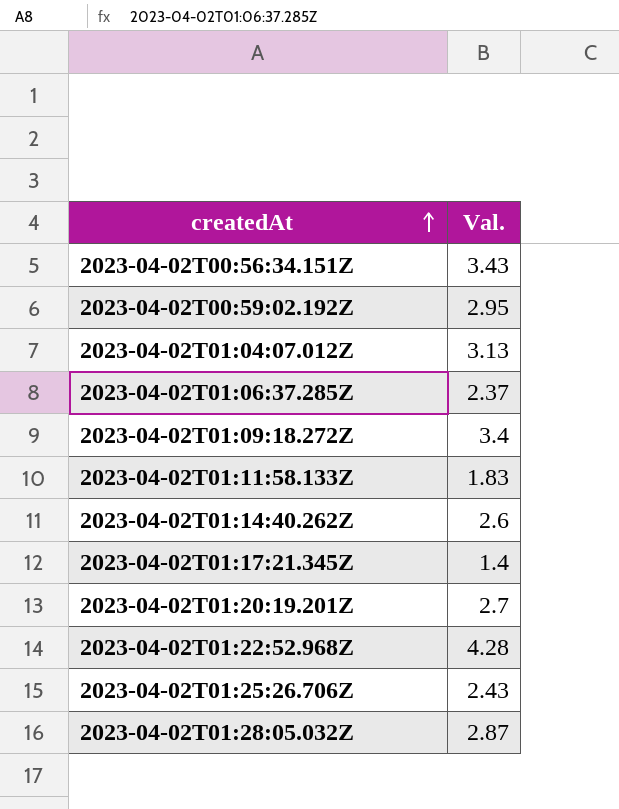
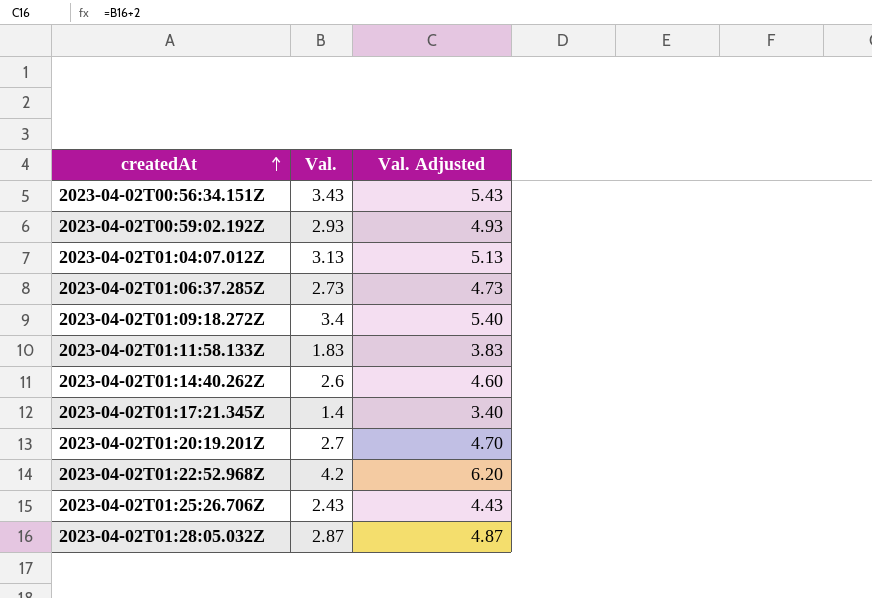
column Val. Adjusted | formula: none -> [Val.] + 2
2023-04-02T00:59:02.192Z | Val.: 2.95 -> 2.93
2023-04-02T01:06:37.285Z | Val.: 2.37 -> 2.73
2023-04-02T01:22:52.968Z | Val.: 4.28 -> 4.2

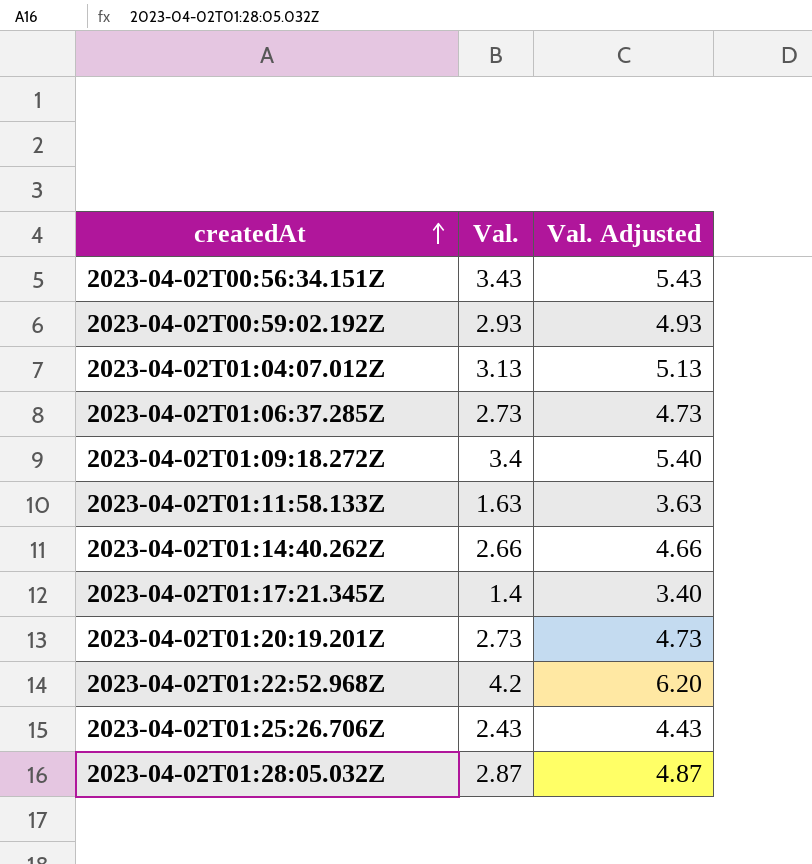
2023-04-02T01:11:58.133Z | Val.: 1.83 -> 1.63
2023-04-02T01:11:58.133Z | Val. Adjusted: 3.83 -> 3.63
2023-04-02T01:14:40.262Z | Val.: 2.6 -> 2.66
2023-04-02T01:14:40.262Z | Val. Adjusted: 4.60 -> 4.66
2023-04-02T01:20:19.201Z | Val.: 2.7 -> 2.73
2023-04-02T01:20:19.201Z | Val. Adjusted: 4.70 -> 4.73

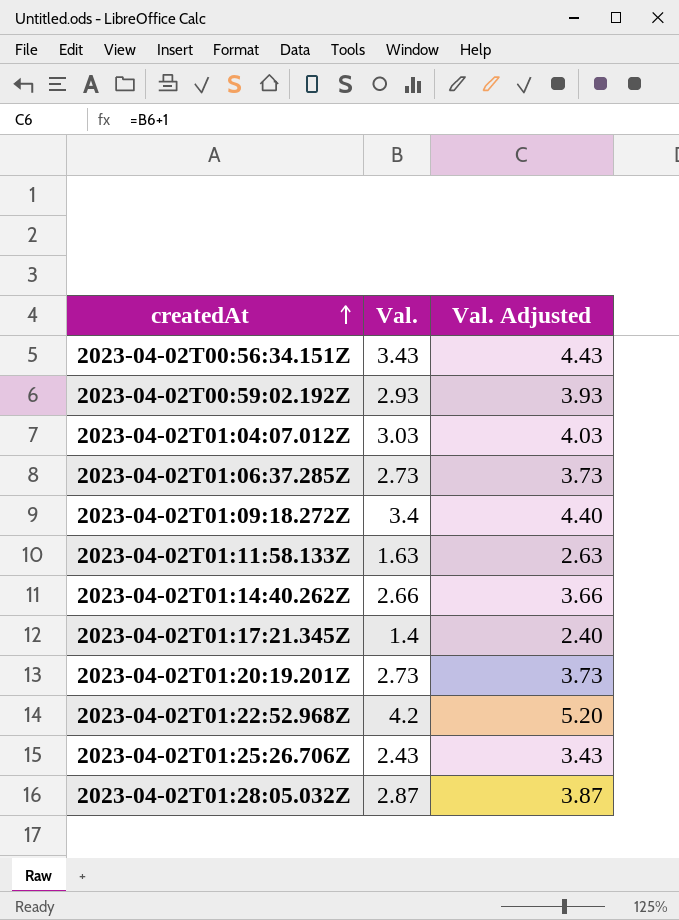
column Val. Adjusted | formula: [Val.] + 2 -> [Val.] + 1
2023-04-02T01:04:07.012Z | Val.: 3.13 -> 3.03

